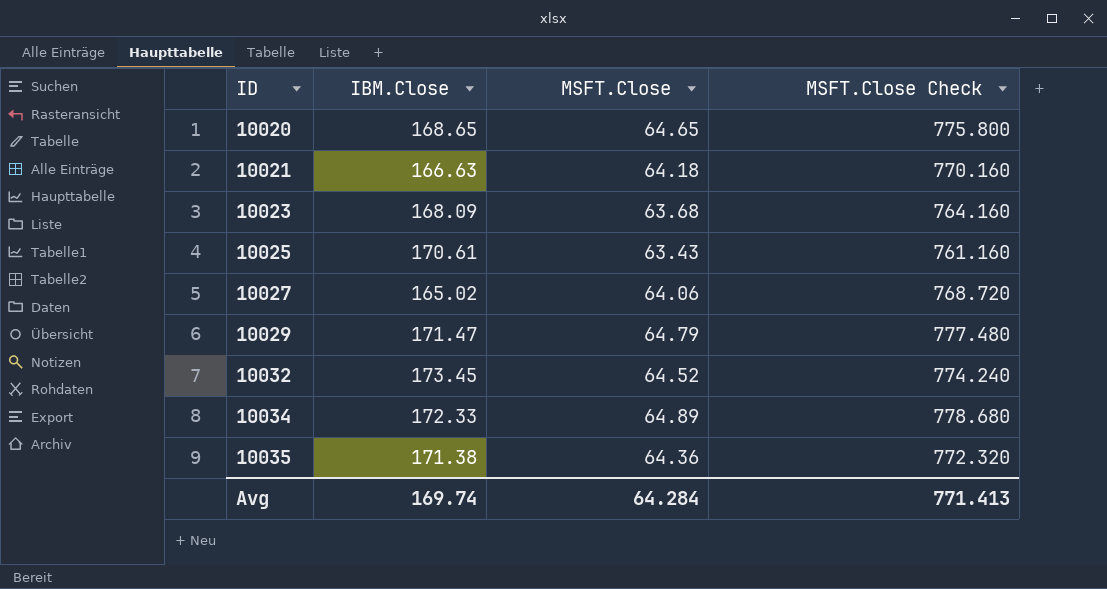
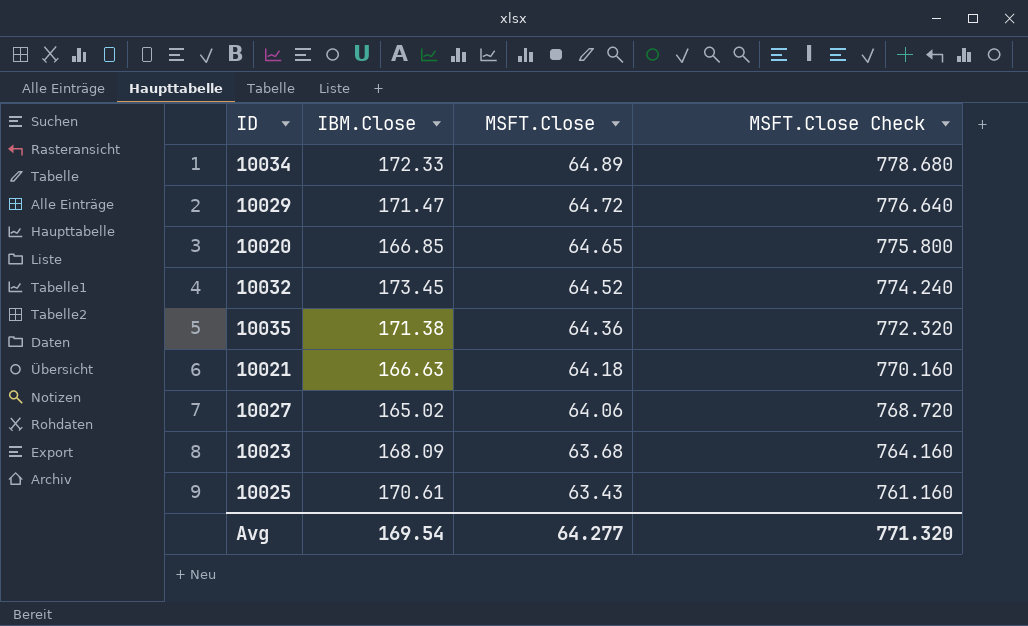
row order: ID ascending -> MSFT.Close descending
10029 | MSFT.Close: 64.79 -> 64.72
10029 | MSFT.Close Check: 777.480 -> 776.640
10020 | IBM.Close: 168.65 -> 166.85
Avg | IBM.Close: 169.74 -> 169.54
Avg | MSFT.Close: 64.284 -> 64.277
Avg | MSFT.Close Check: 771.413 -> 771.320

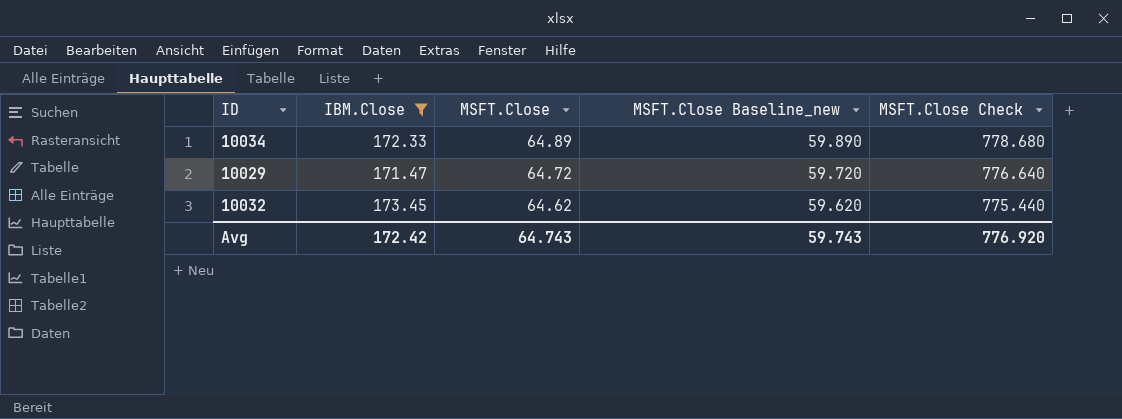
filter: none -> IBM.Close >= 171.47
column MSFT.Close Baseline_new | formula: none -> [MSFT.Close] - 5
10032 | MSFT.Close: 64.52 -> 64.62
10032 | MSFT.Close Check: 774.240 -> 775.440
Avg | IBM.Close: 169.54 -> 172.42
Avg | MSFT.Close: 64.277 -> 64.743
Avg | MSFT.Close Check: 771.320 -> 776.920

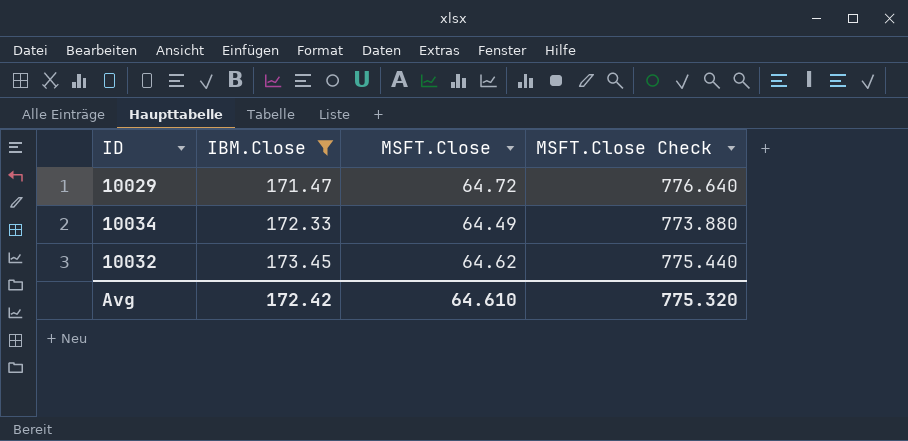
row order: MSFT.Close descending -> IBM.Close ascending
column MSFT.Close Baseline_new | formula: [MSFT.Close] - 5 -> none
10034 | MSFT.Close: 64.89 -> 64.49
10034 | MSFT.Close Check: 778.680 -> 773.880
Avg | MSFT.Close: 64.743 -> 64.610
Avg | MSFT.Close Check: 776.920 -> 775.320

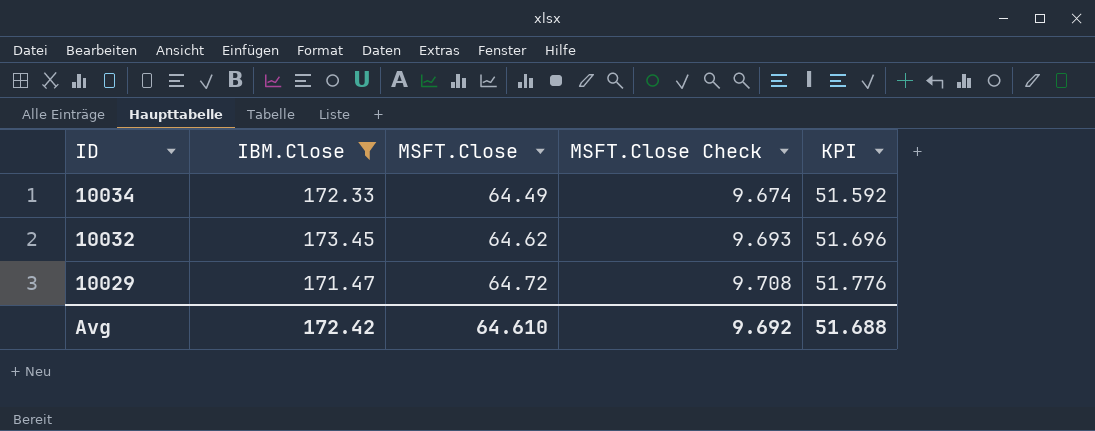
row order: IBM.Close ascending -> ID descending
column MSFT.Close Check | formula: [MSFT.Close] * 12 -> [MSFT.Close] * 0.15
column KPI | formula: none -> [MSFT.Close] * 0.8
Avg | MSFT.Close Check: 775.320 -> 9.692

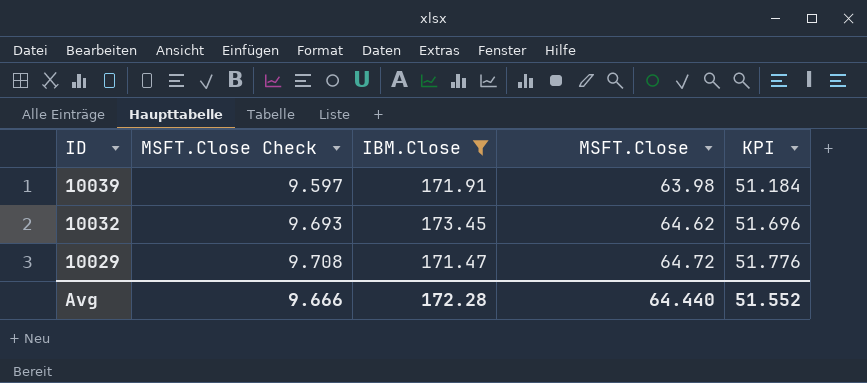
column MSFT.Close Check | position: 4 -> 2
row 10034: 172.33 | 64.49 | 9.674 | 51.592 -> none
row 10039: none -> 9.597 | 171.91 | 63.98 | 51.184
Avg | MSFT.Close Check: 9.692 -> 9.666
Avg | IBM.Close: 172.42 -> 172.28
Avg | MSFT.Close: 64.610 -> 64.440
Avg | KPI: 51.688 -> 51.552

